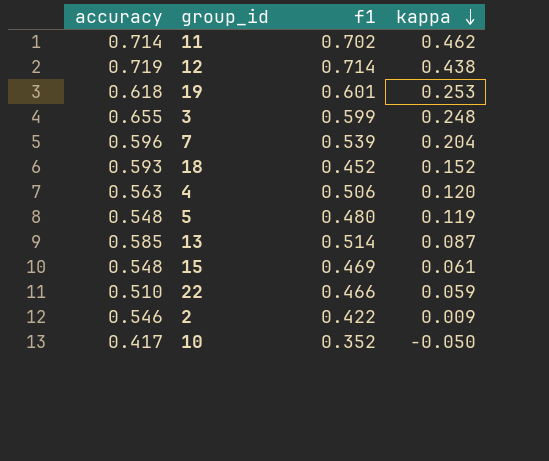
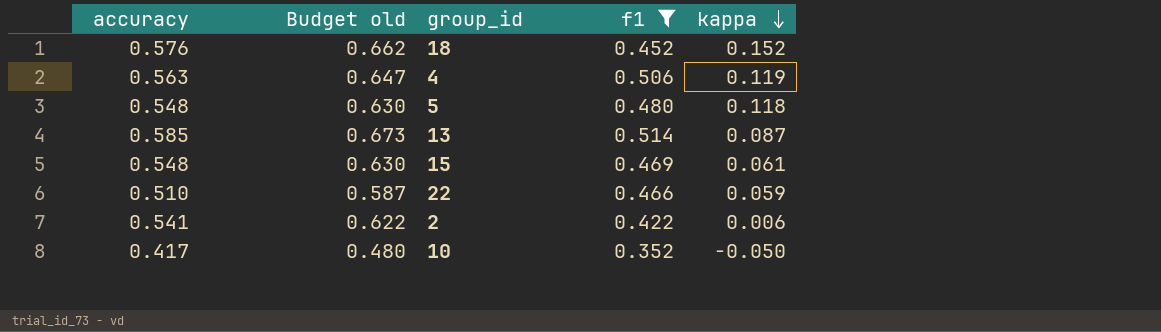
filter: none -> f1 <= 0.514
column Budget old | formula: none -> [accuracy] * 1.15
18 | accuracy: 0.593 -> 0.576
4 | kappa: 0.120 -> 0.119
5 | kappa: 0.119 -> 0.118
2 | accuracy: 0.546 -> 0.541
2 | kappa: 0.009 -> 0.006

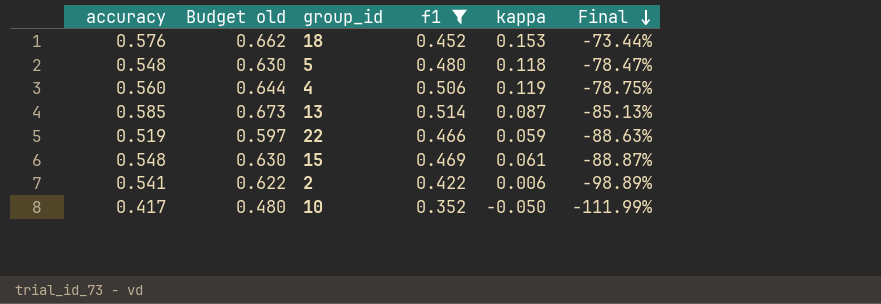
row order: kappa descending -> Final descending
column Final | formula: none -> ([kappa] - [accuracy]) / [accuracy]
18 | kappa: 0.152 -> 0.153
4 | accuracy: 0.563 -> 0.560
4 | Budget old: 0.647 -> 0.644
22 | accuracy: 0.510 -> 0.519
22 | Budget old: 0.587 -> 0.597

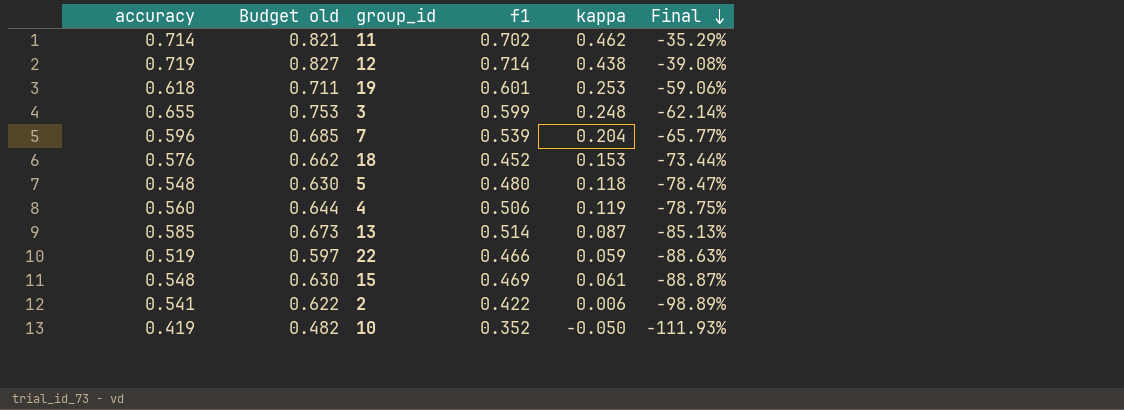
filter: f1 <= 0.514 -> none
10 | accuracy: 0.417 -> 0.419
10 | Budget old: 0.480 -> 0.482
10 | Final: -111.99% -> -111.93%

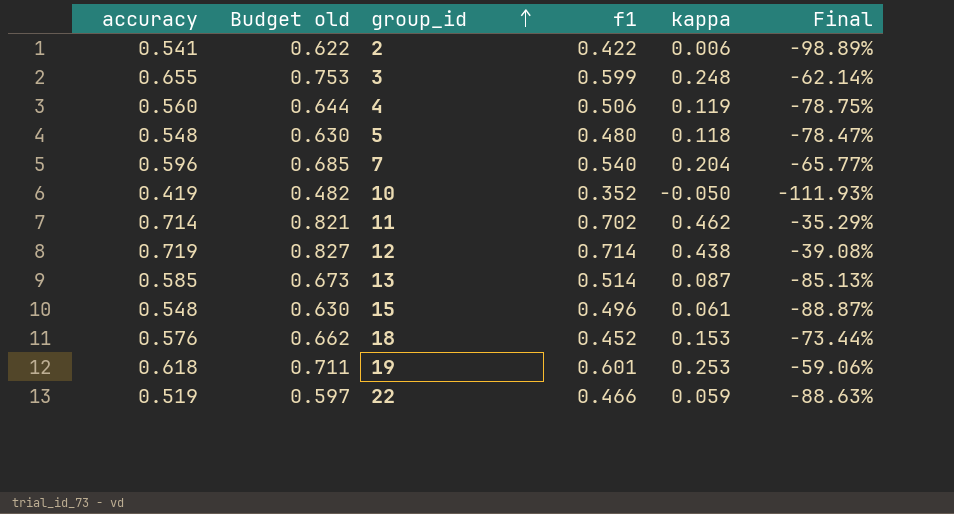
row order: Final descending -> group_id ascending
7 | f1: 0.539 -> 0.540
15 | f1: 0.469 -> 0.496

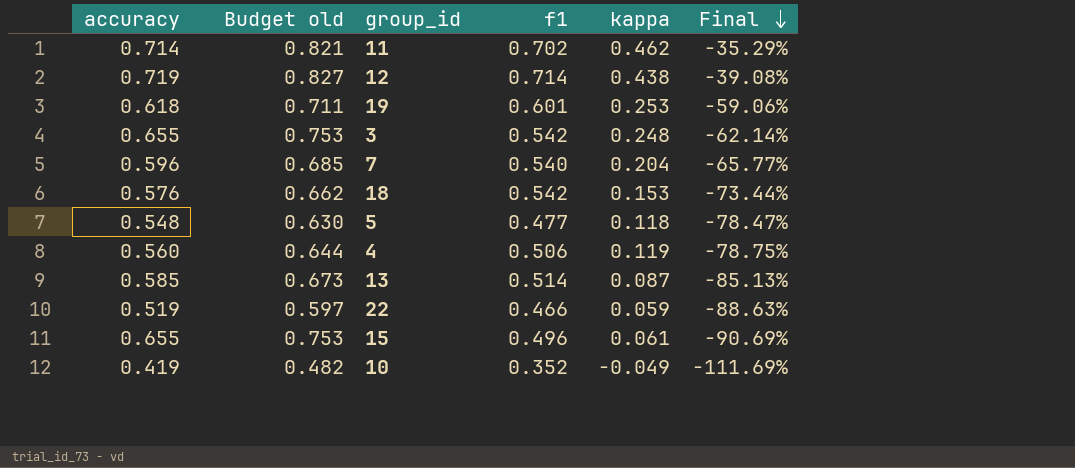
row order: group_id ascending -> Final descending
row 2: 0.541 | 0.622 | 0.422 | 0.006 | -98.89% -> none
3 | f1: 0.599 -> 0.542
18 | f1: 0.452 -> 0.542
5 | f1: 0.480 -> 0.477
15 | accuracy: 0.548 -> 0.655
15 | Budget old: 0.630 -> 0.753
15 | Final: -88.87% -> -90.69%
10 | kappa: -0.050 -> -0.049
10 | Final: -111.93% -> -111.69%

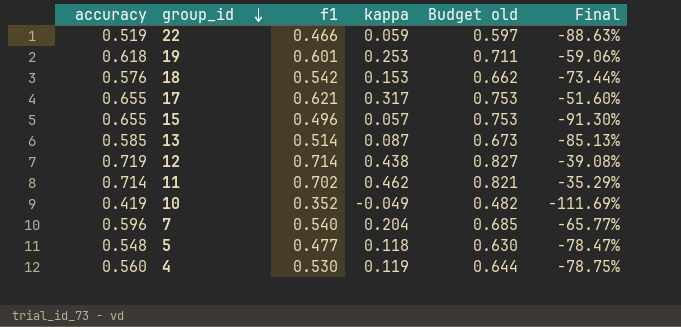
row order: Final descending -> group_id descending
column Budget old | position: 2 -> 5
row 3: 0.655 | 0.753 | 0.542 | 0.248 | -62.14% -> none
row 17: none -> 0.655 | 0.621 | 0.317 | 0.753 | -51.60%
15 | kappa: 0.061 -> 0.057
15 | Final: -90.69% -> -91.30%
4 | f1: 0.506 -> 0.530

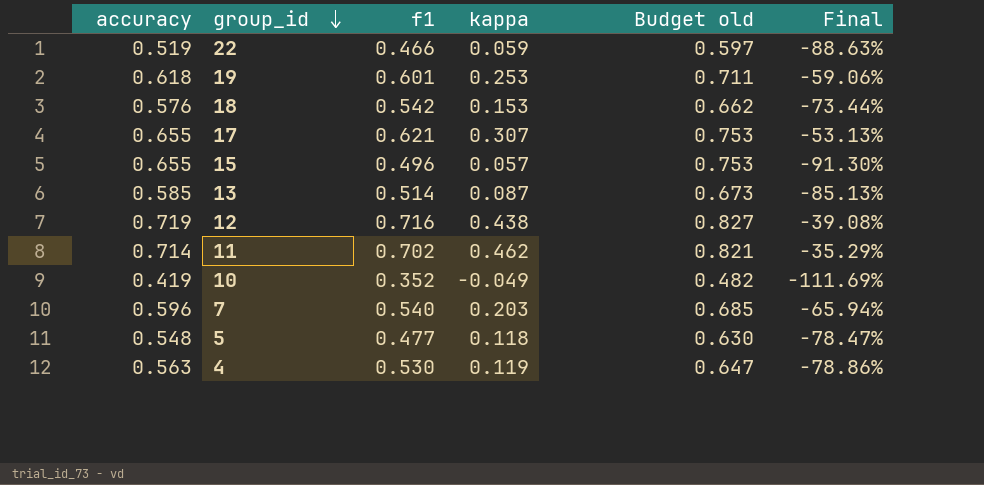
17 | kappa: 0.317 -> 0.307
17 | Final: -51.60% -> -53.13%
12 | f1: 0.714 -> 0.716
7 | kappa: 0.204 -> 0.203
7 | Final: -65.77% -> -65.94%
4 | accuracy: 0.560 -> 0.563
4 | Budget old: 0.644 -> 0.647
4 | Final: -78.75% -> -78.86%

